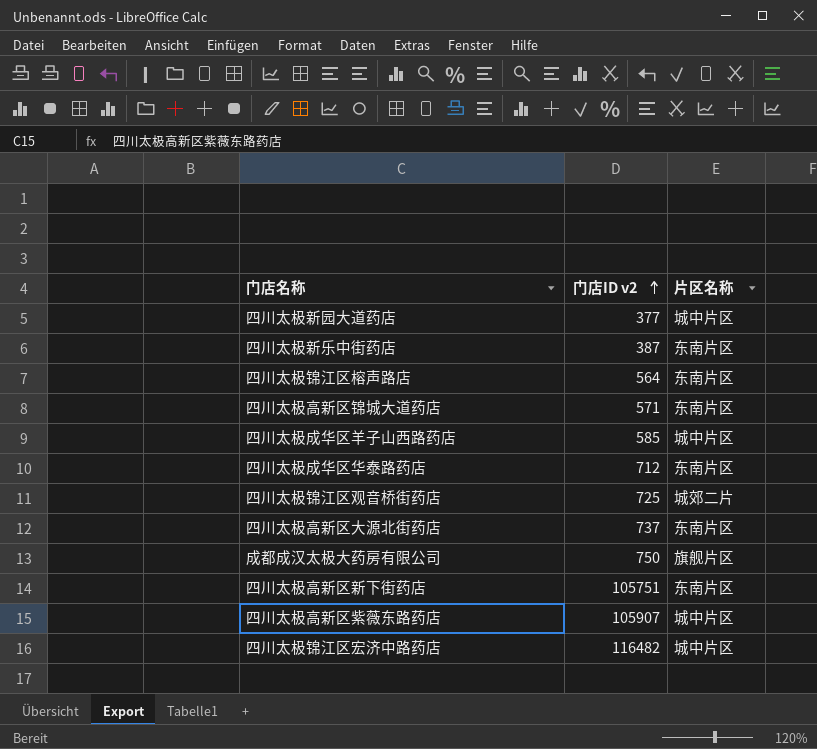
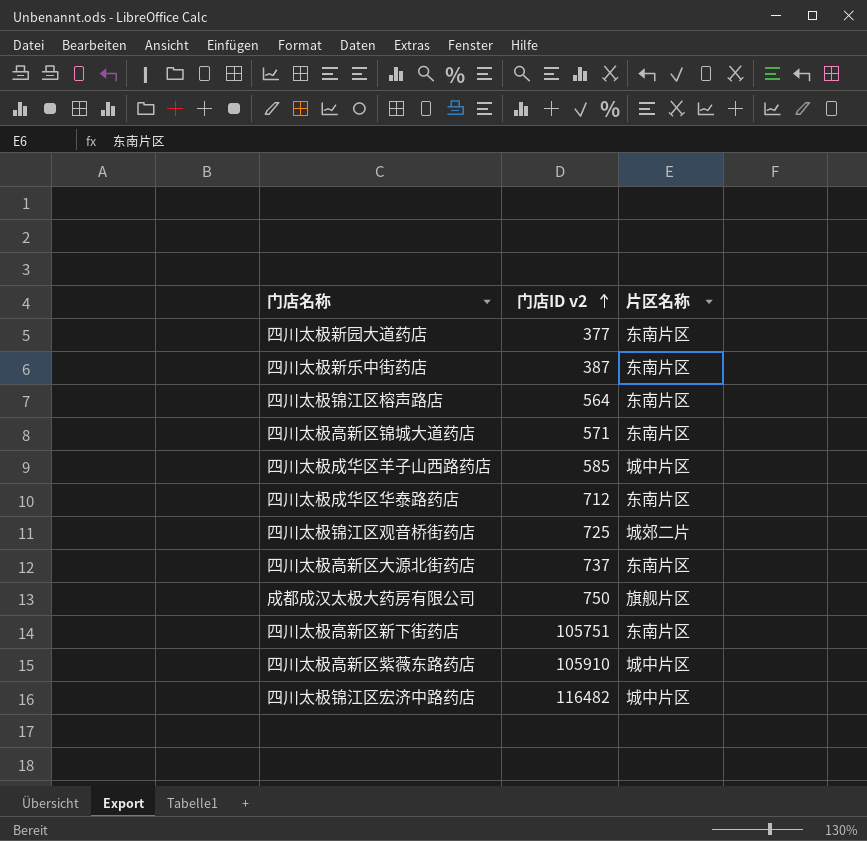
四川太极新园大道药店 | 片区名称: 城中片区 -> 东南片区
四川太极高新区紫薇东路药店 | 门店ID v2: 105907 -> 105910

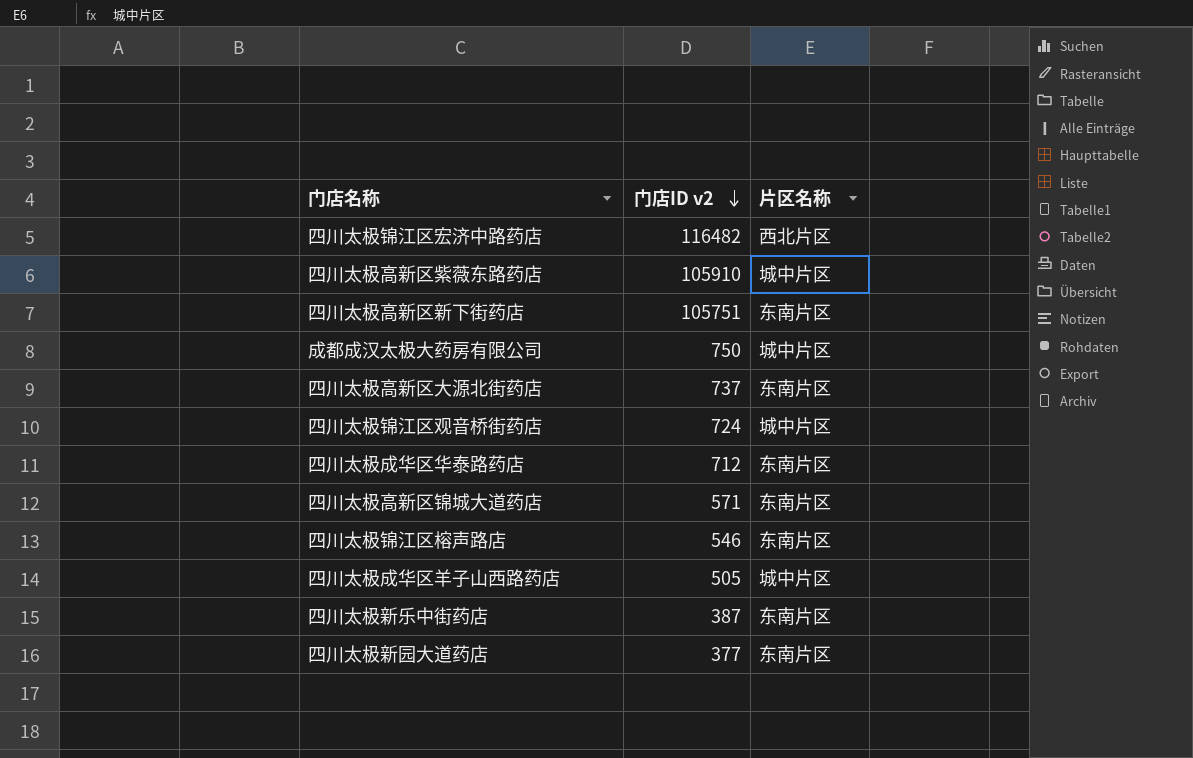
row order: 门店ID v2 ascending -> 门店ID v2 descending
四川太极锦江区宏济中路药店 | 片区名称: 城中片区 -> 西北片区
成都成汉太极大药房有限公司 | 片区名称: 旗舰片区 -> 城中片区
四川太极锦江区观音桥街药店 | 门店ID v2: 725 -> 724
四川太极锦江区观音桥街药店 | 片区名称: 城郊二片 -> 城中片区
四川太极锦江区榕声路店 | 门店ID v2: 564 -> 546
四川太极成华区羊子山西路药店 | 门店ID v2: 585 -> 505

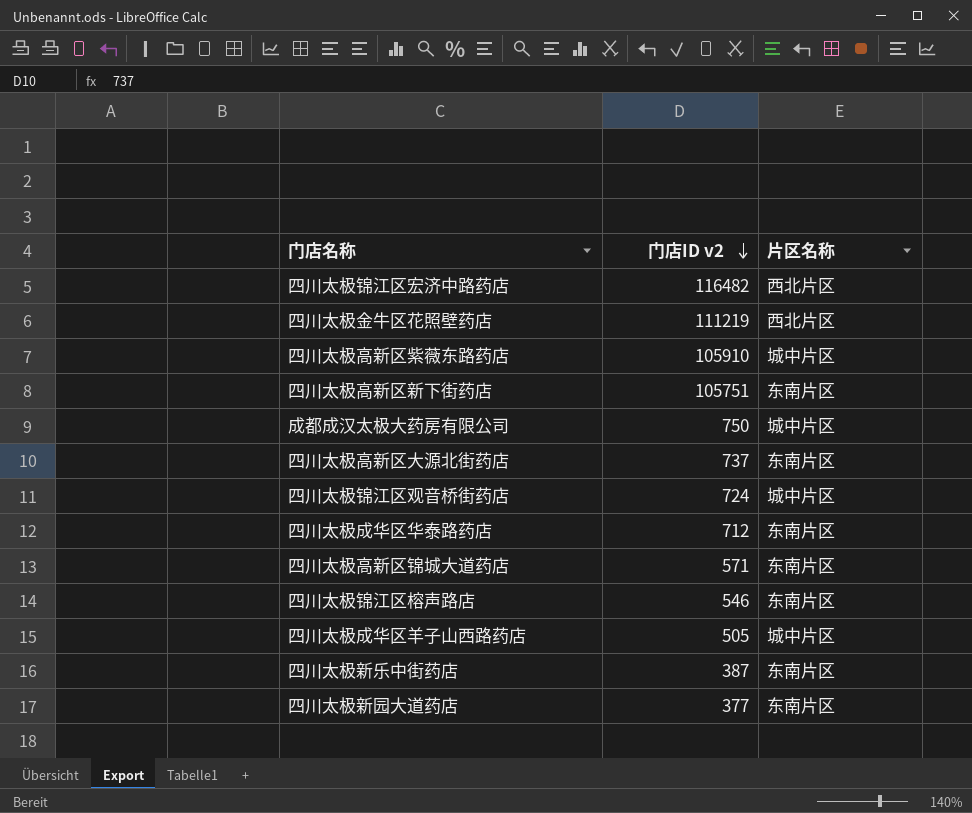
row 四川太极金牛区花照壁药店: none -> 111219 | 西北片区

